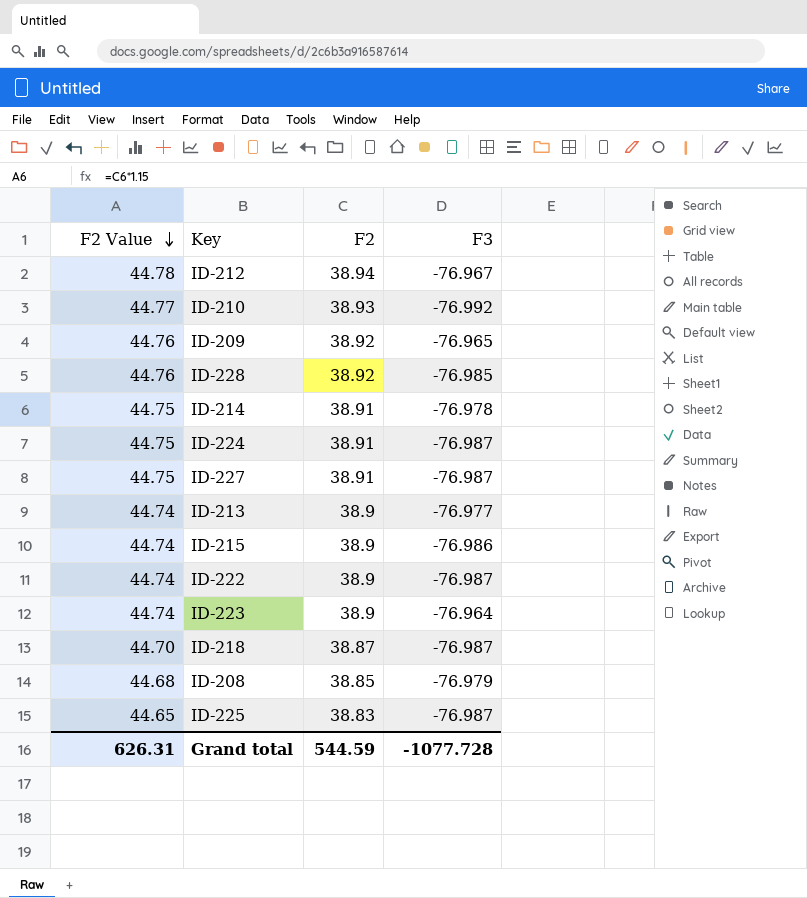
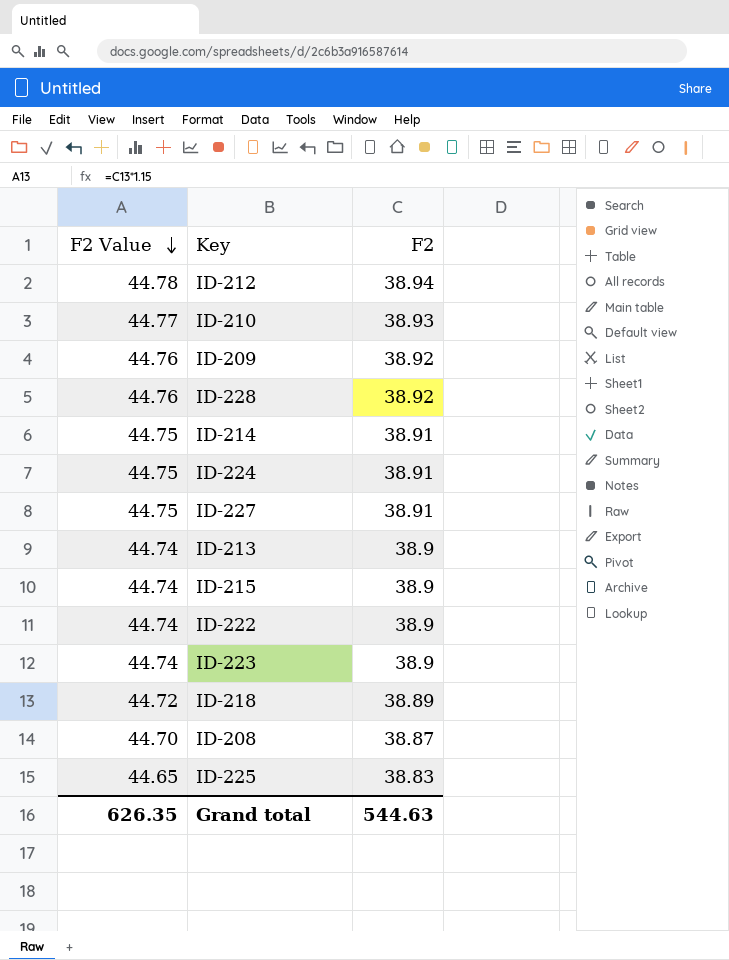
column F3 | position: 4 -> none
ID-218 | F2 Value: 44.70 -> 44.72
ID-218 | F2: 38.87 -> 38.89
ID-208 | F2 Value: 44.68 -> 44.70
ID-208 | F2: 38.85 -> 38.87
Grand total | F2 Value: 626.31 -> 626.35
Grand total | F2: 544.59 -> 544.63

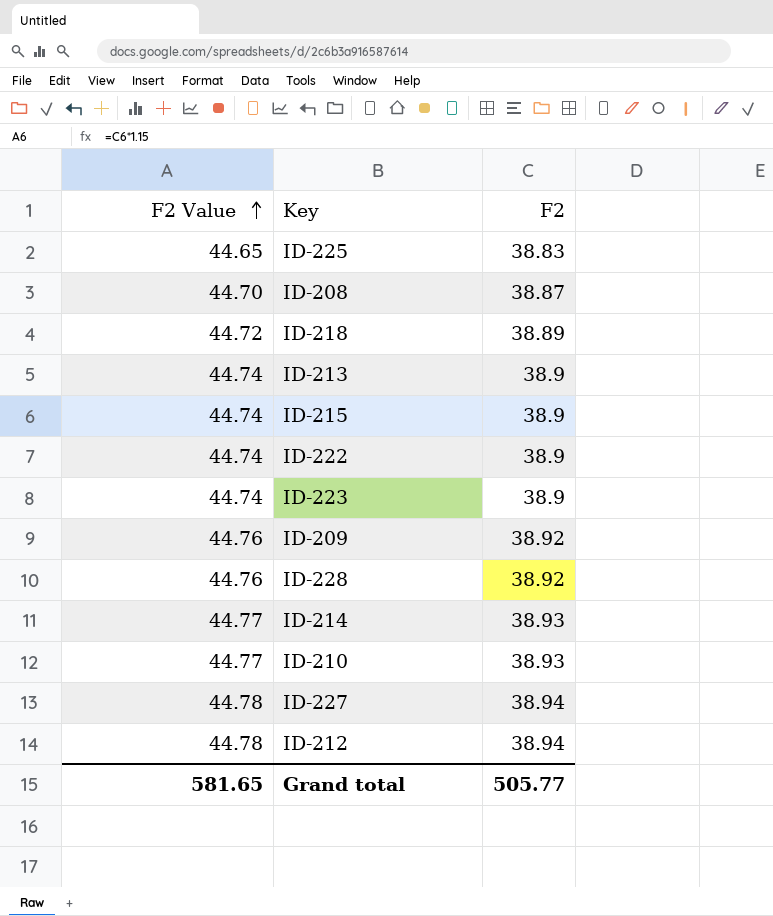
row order: F2 Value descending -> F2 Value ascending
row ID-224: 44.75 | 38.91 -> none
ID-214 | F2 Value: 44.75 -> 44.77
ID-214 | F2: 38.91 -> 38.93
ID-227 | F2 Value: 44.75 -> 44.78
ID-227 | F2: 38.91 -> 38.94
Grand total | F2 Value: 626.35 -> 581.65
Grand total | F2: 544.63 -> 505.77

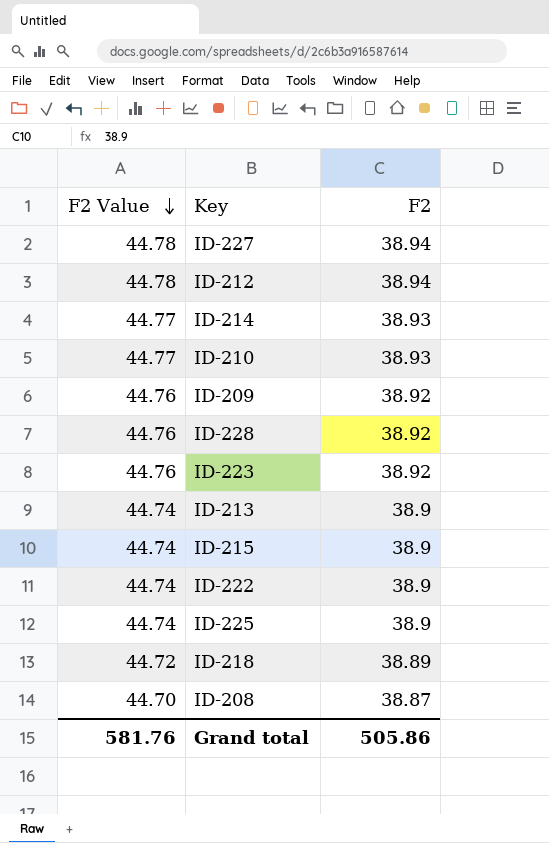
row order: F2 Value ascending -> F2 Value descending
ID-223 | F2 Value: 44.74 -> 44.76
ID-223 | F2: 38.9 -> 38.92
ID-225 | F2 Value: 44.65 -> 44.74
ID-225 | F2: 38.83 -> 38.9
Grand total | F2 Value: 581.65 -> 581.76
Grand total | F2: 505.77 -> 505.86

